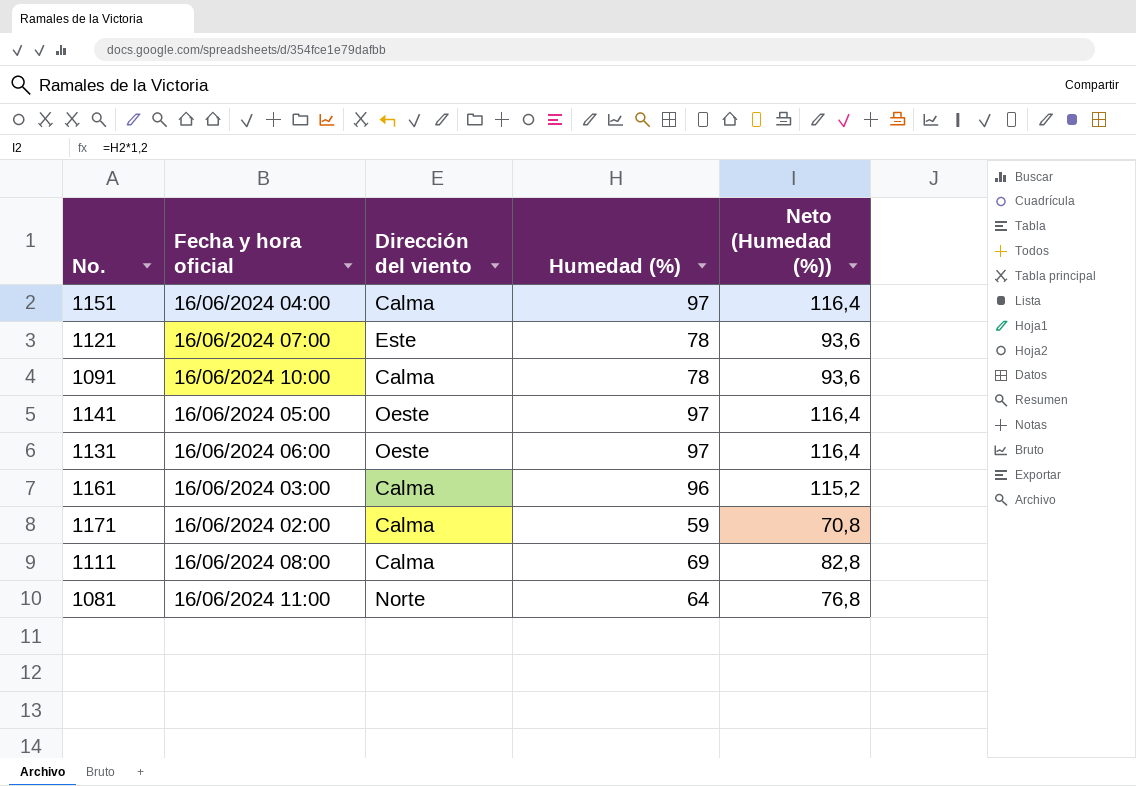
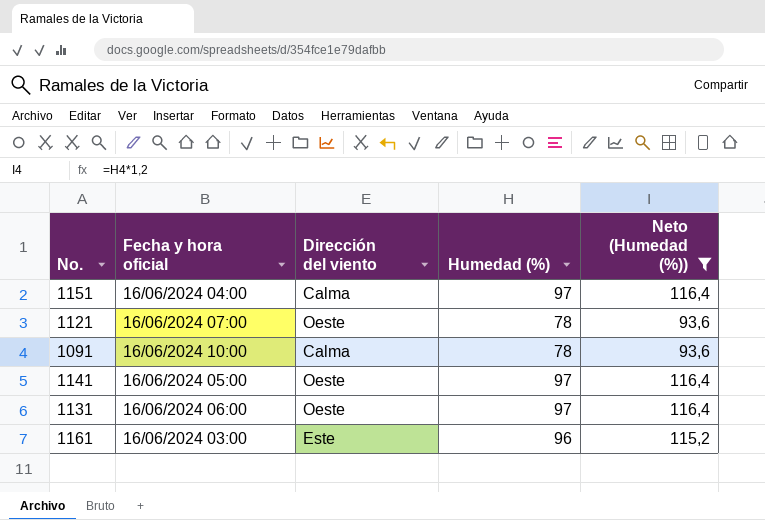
filter: none -> Neto (Humedad (%)) >= 93,6
1121 | Dirección del viento: Este -> Oeste
1161 | Dirección del viento: Calma -> Este

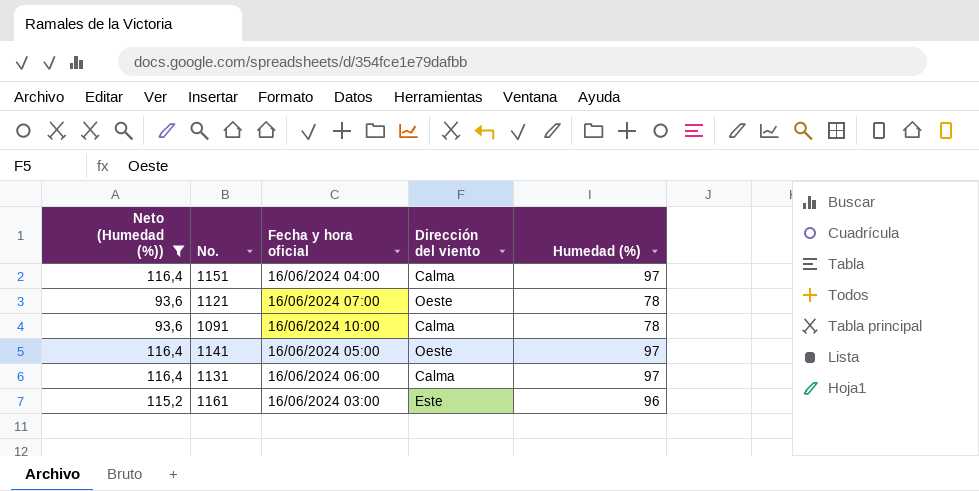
column Neto (Humedad (%)) | position: 5 -> 1
1131 | Dirección del viento: Oeste -> Calma

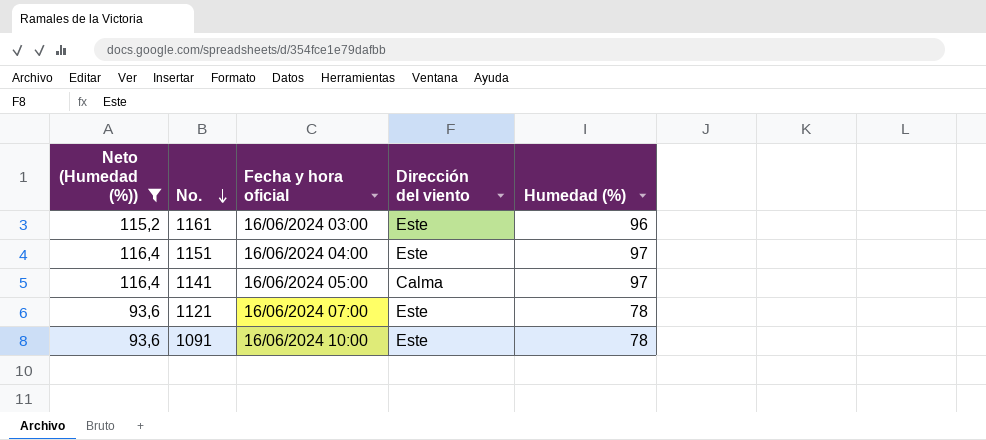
row order: none -> No. descending
row 1131: 116,4 | 16/06/2024 06:00 | Calma | 97 -> none
1151 | Dirección del viento: Calma -> Este
1141 | Dirección del viento: Oeste -> Calma
1121 | Dirección del viento: Oeste -> Este
1091 | Dirección del viento: Calma -> Este

